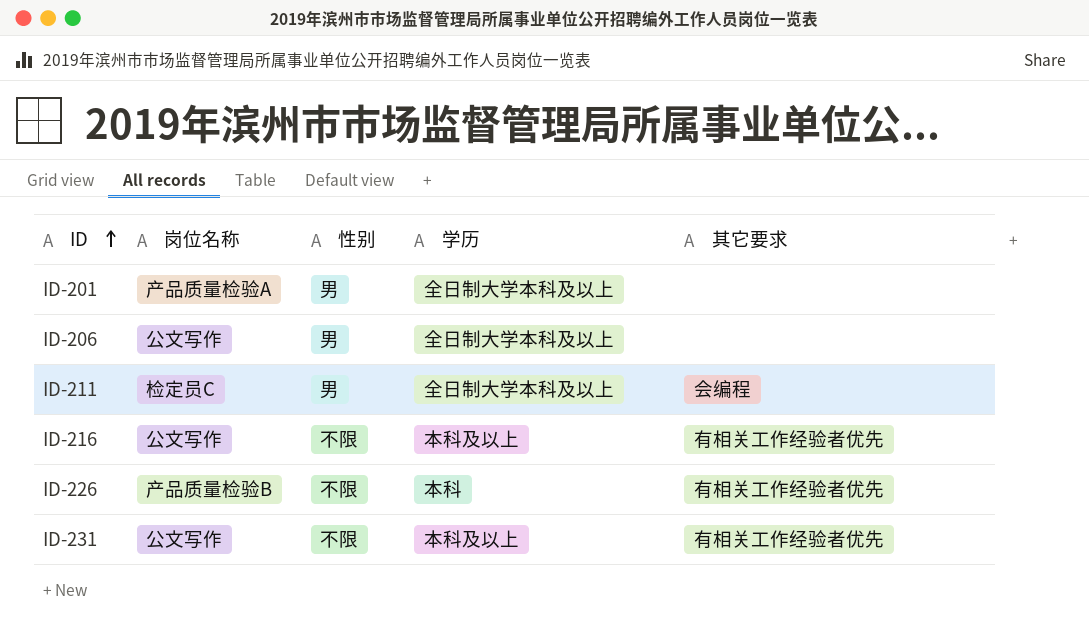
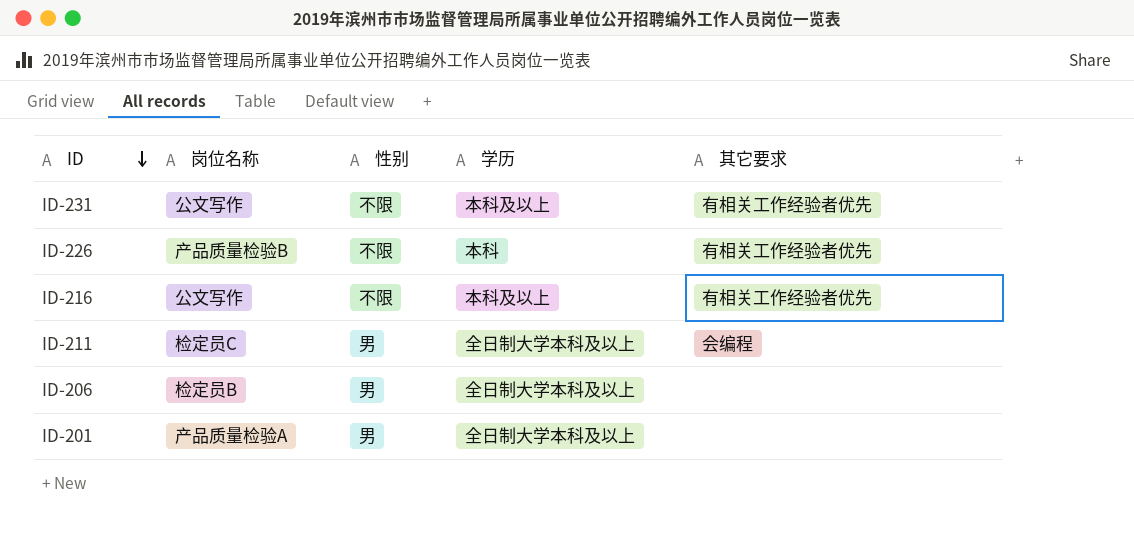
row order: ID ascending -> ID descending
ID-206 | 岗位名称: 公文写作 -> 检定员B

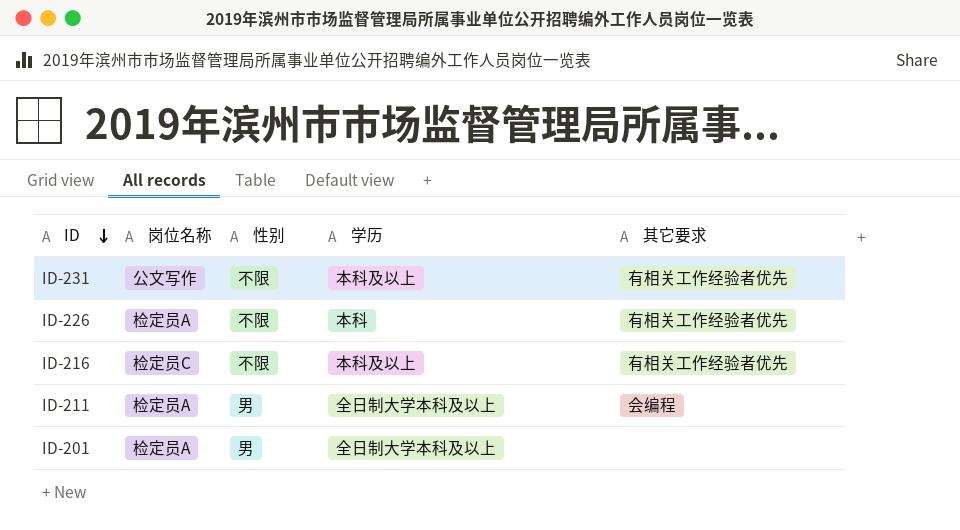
row ID-206: 检定员B | 男 | 全日制大学本科及以上 | none -> none
ID-226 | 岗位名称: 产品质量检验B -> 检定员A
ID-216 | 岗位名称: 公文写作 -> 检定员C
ID-211 | 岗位名称: 检定员C -> 检定员A
ID-201 | 岗位名称: 产品质量检验A -> 检定员A

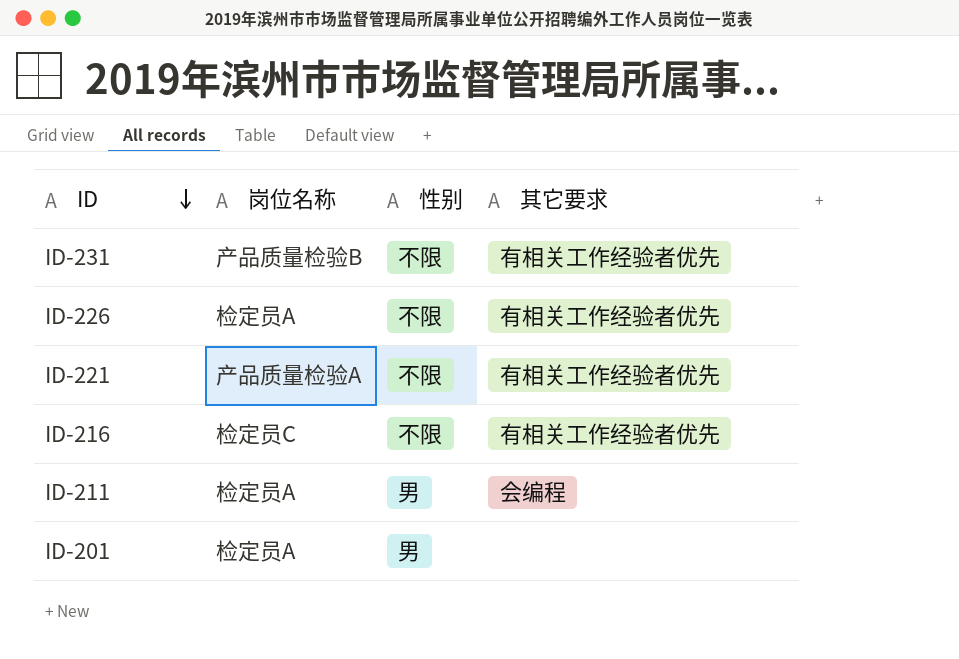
column 学历 | position: 4 -> none
ID-231 | 岗位名称: 公文写作 -> 产品质量检验B
row ID-221: none -> 产品质量检验A | 不限 | 有相关工作经验者优先

